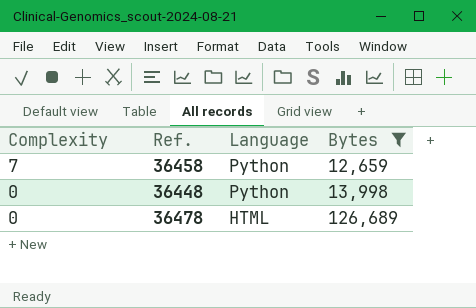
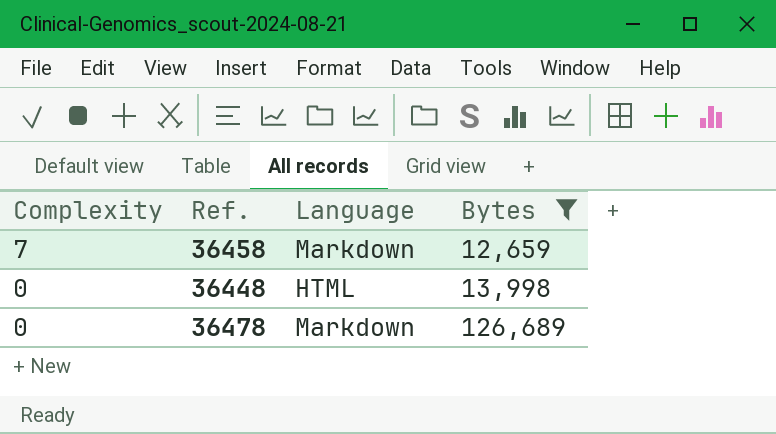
36458 | Language: Python -> Markdown
36448 | Language: Python -> HTML
36478 | Language: HTML -> Markdown

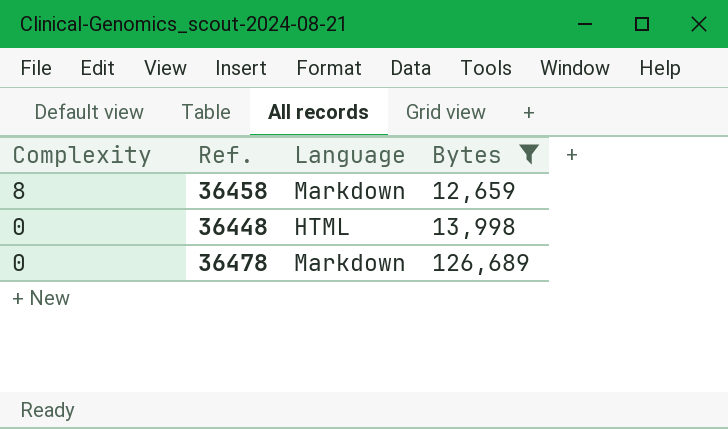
36458 | Complexity: 7 -> 8

